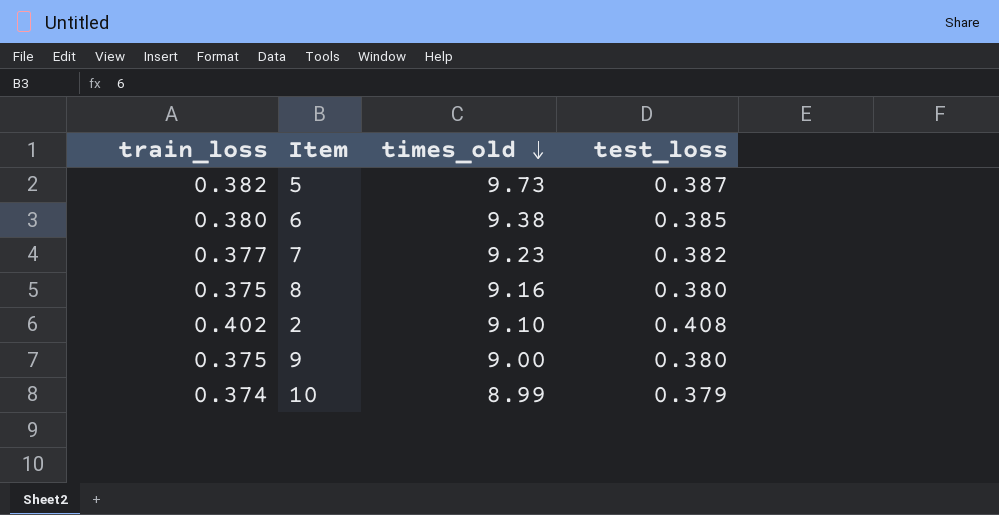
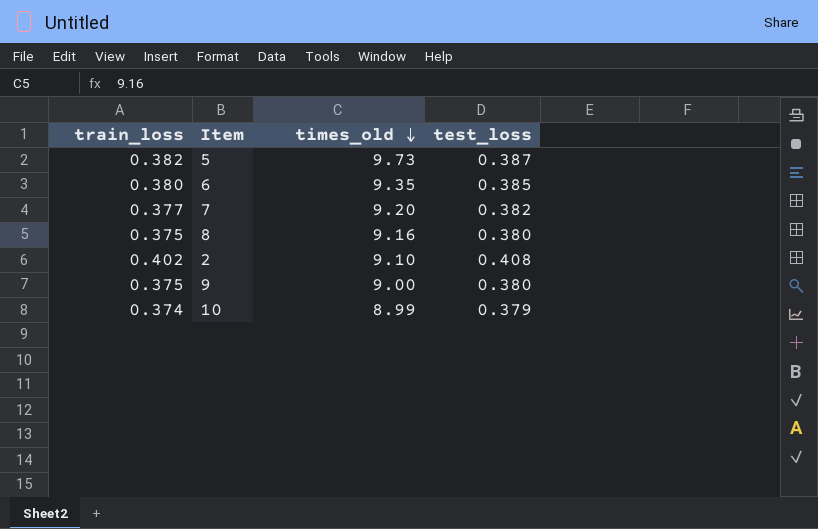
6 | times_old: 9.38 -> 9.35
7 | times_old: 9.23 -> 9.20

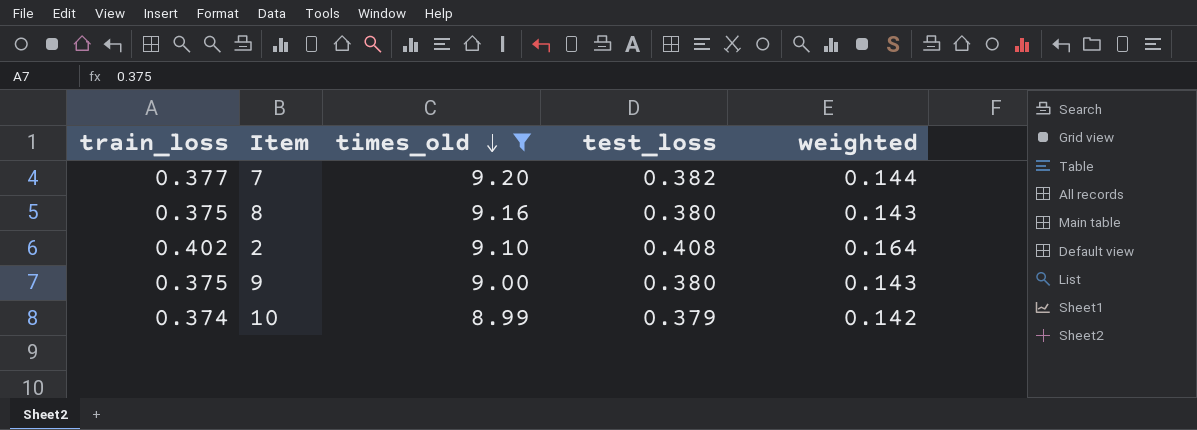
filter: none -> times_old <= 9.20
column weighted | formula: none -> [train_loss] * [test_loss]

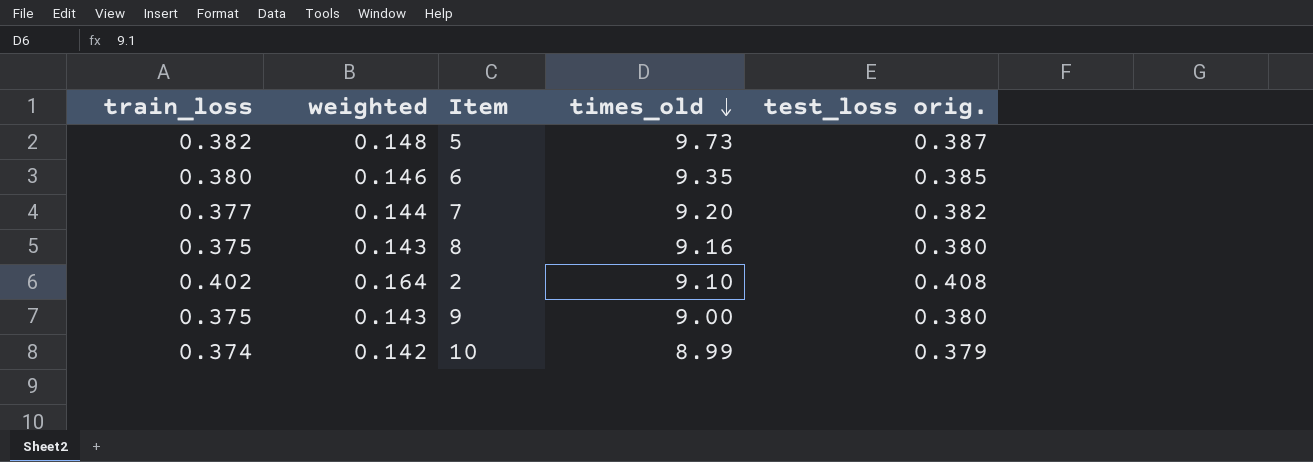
filter: times_old <= 9.20 -> none
column weighted | position: 5 -> 2
column name: test_loss -> test_loss orig.

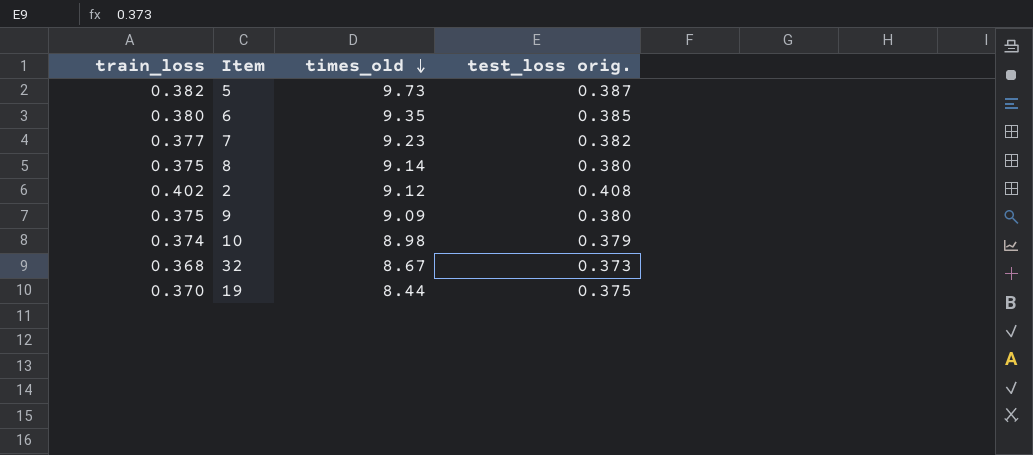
column weighted | formula: [train_loss] * [test_loss orig.] -> none
7 | times_old: 9.20 -> 9.23
8 | times_old: 9.16 -> 9.14
2 | times_old: 9.10 -> 9.12
9 | times_old: 9.00 -> 9.09
10 | times_old: 8.99 -> 8.98
row 32: none -> 0.368 | 8.67 | 0.373
row 19: none -> 0.370 | 8.44 | 0.375

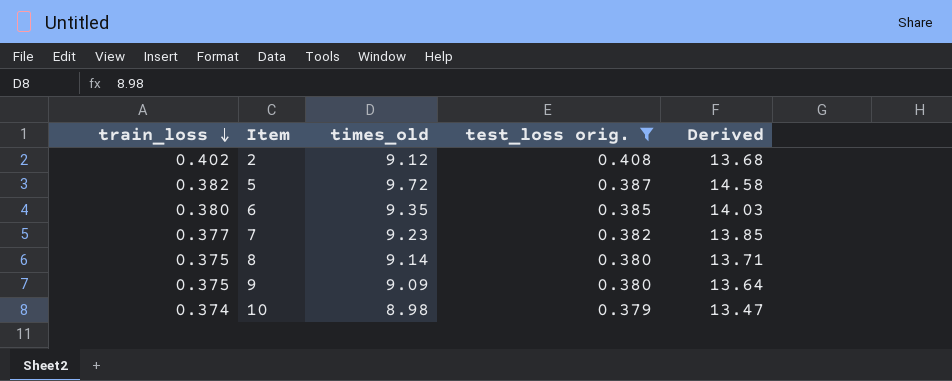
filter: none -> test_loss orig. >= 0.379
row order: times_old descending -> train_loss descending
column Derived | formula: none -> [times_old] * 1.5
5 | times_old: 9.73 -> 9.72

